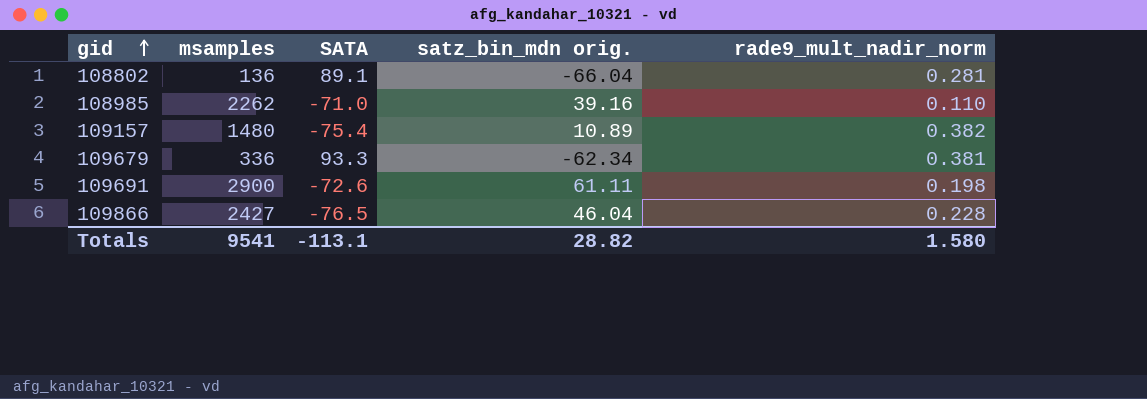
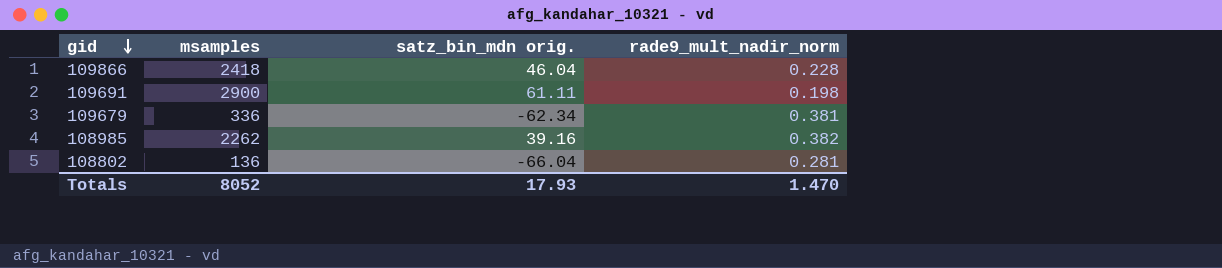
row order: gid ascending -> gid descending
column SATA | position: 3 -> none
row 109157: 1480 | -75.4 | 10.89 | 0.382 -> none
109866 | msamples: 2427 -> 2418
108985 | rade9_mult_nadir_norm: 0.110 -> 0.382
Totals | msamples: 9541 -> 8052
Totals | satz_bin_mdn orig.: 28.82 -> 17.93
Totals | rade9_mult_nadir_norm: 1.580 -> 1.470

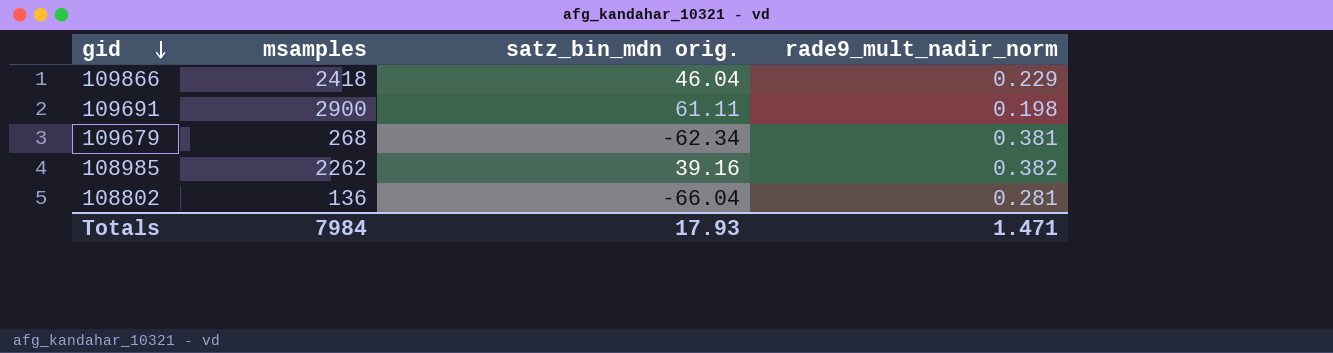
109866 | rade9_mult_nadir_norm: 0.228 -> 0.229
109679 | msamples: 336 -> 268
Totals | msamples: 8052 -> 7984
Totals | rade9_mult_nadir_norm: 1.470 -> 1.471

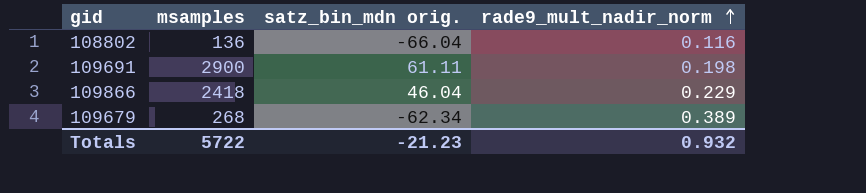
row order: gid descending -> rade9_mult_nadir_norm ascending
row 108985: 2262 | 39.16 | 0.382 -> none
108802 | rade9_mult_nadir_norm: 0.281 -> 0.116
109679 | rade9_mult_nadir_norm: 0.381 -> 0.389
Totals | msamples: 7984 -> 5722
Totals | satz_bin_mdn orig.: 17.93 -> -21.23
Totals | rade9_mult_nadir_norm: 1.471 -> 0.932

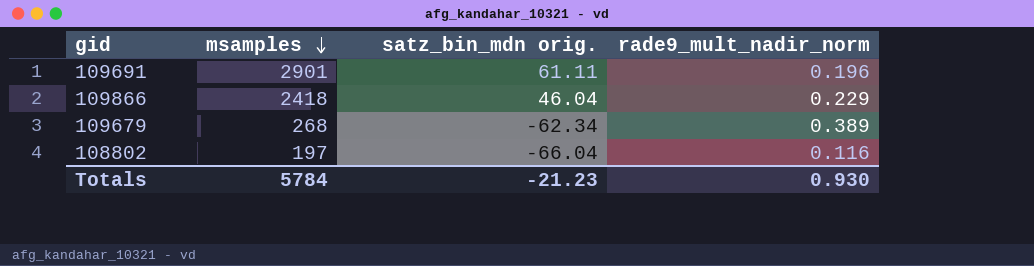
row order: rade9_mult_nadir_norm ascending -> msamples descending
109691 | msamples: 2900 -> 2901
109691 | rade9_mult_nadir_norm: 0.198 -> 0.196
108802 | msamples: 136 -> 197
Totals | msamples: 5722 -> 5784
Totals | rade9_mult_nadir_norm: 0.932 -> 0.930

